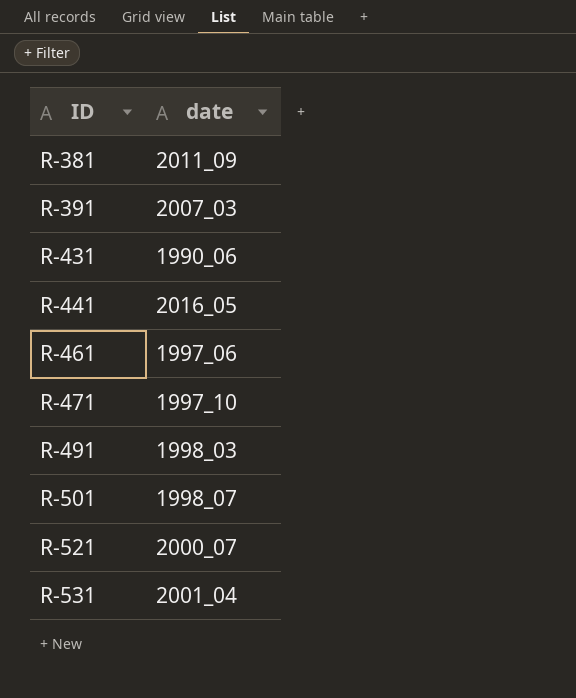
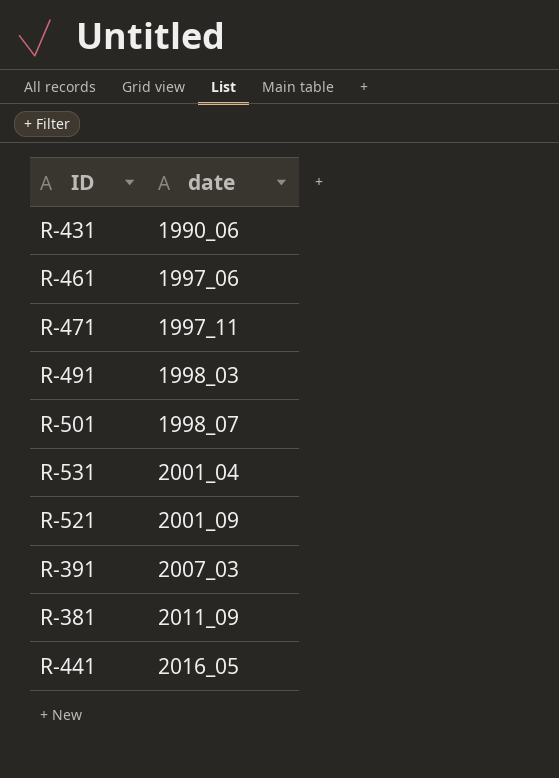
row order: ID ascending -> date ascending
R-471 | date: 1997_10 -> 1997_11
R-521 | date: 2000_07 -> 2001_09

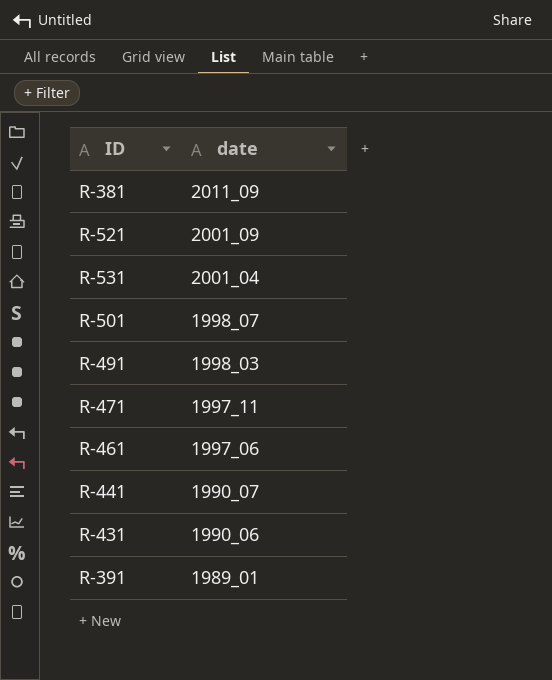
row order: date ascending -> date descending
R-441 | date: 2016_05 -> 1990_07
R-391 | date: 2007_03 -> 1989_01

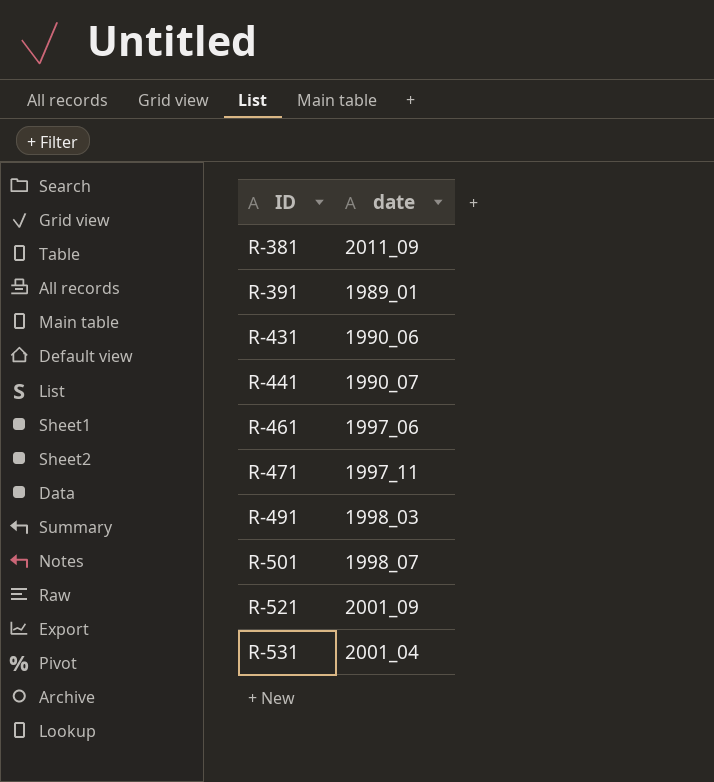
row order: date descending -> ID ascending

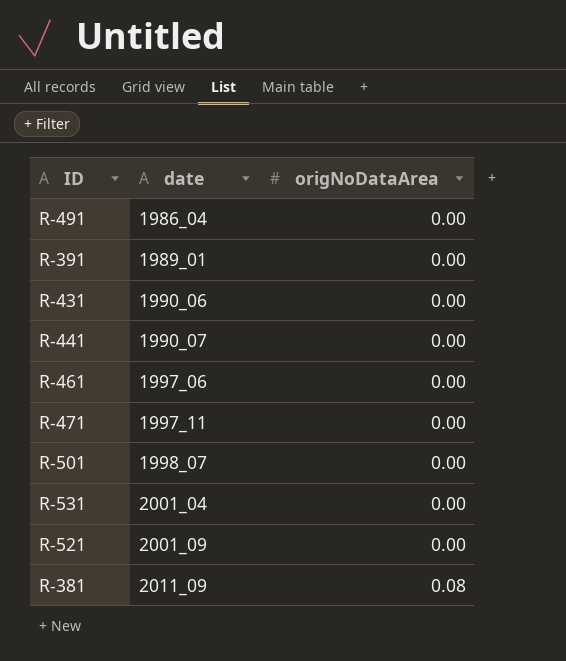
row order: ID ascending -> date ascending
column origNoDataArea | position: none -> 3
R-491 | date: 1998_03 -> 1986_04

